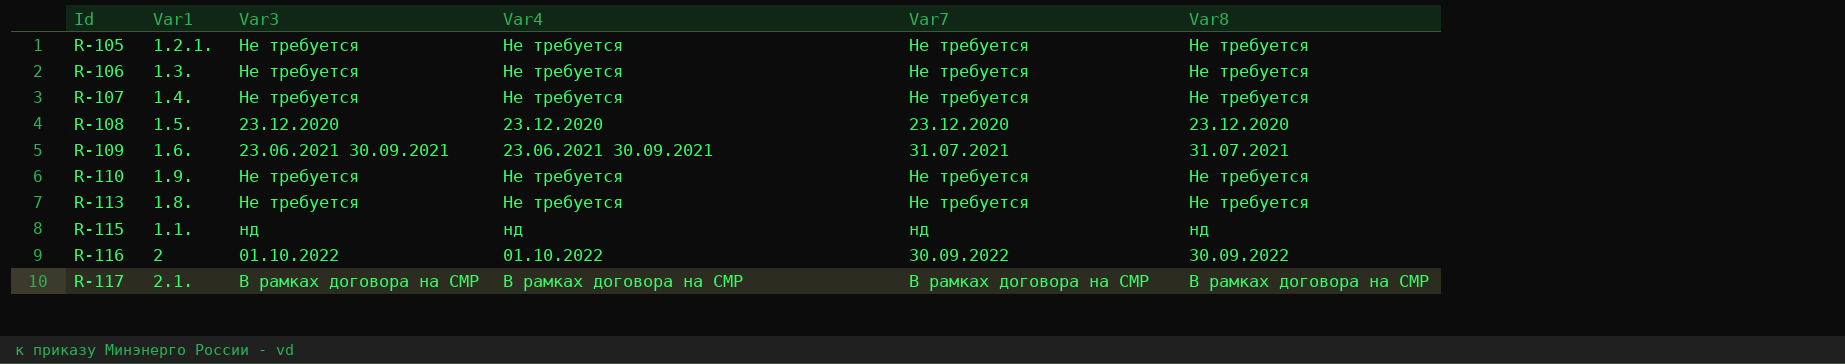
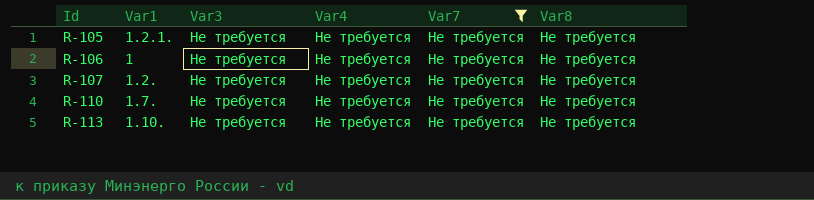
filter: none -> Var7 = Не требуется
R-106 | Var1: 1.3. -> 1
R-107 | Var1: 1.4. -> 1.2.
R-110 | Var1: 1.9. -> 1.7.
R-113 | Var1: 1.8. -> 1.10.

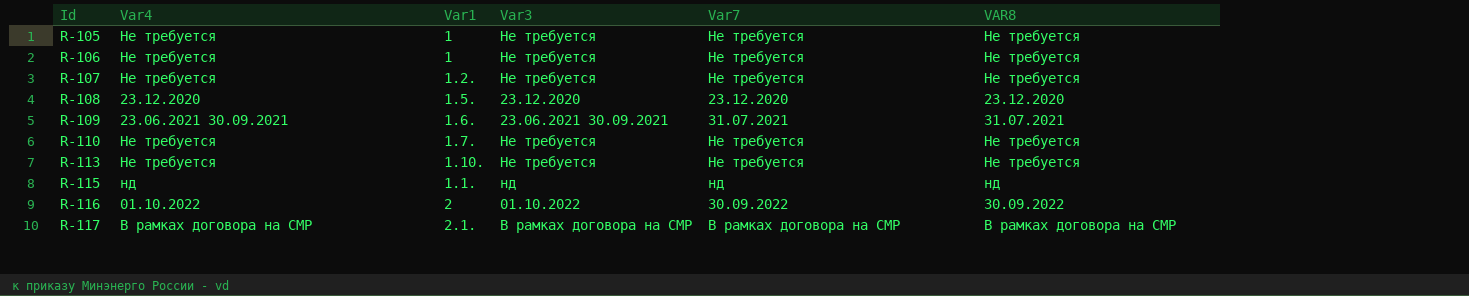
filter: Var7 = Не требуется -> none
column Var4 | position: 4 -> 2
column name: Var8 -> VAR8
R-105 | Var1: 1.2.1. -> 1

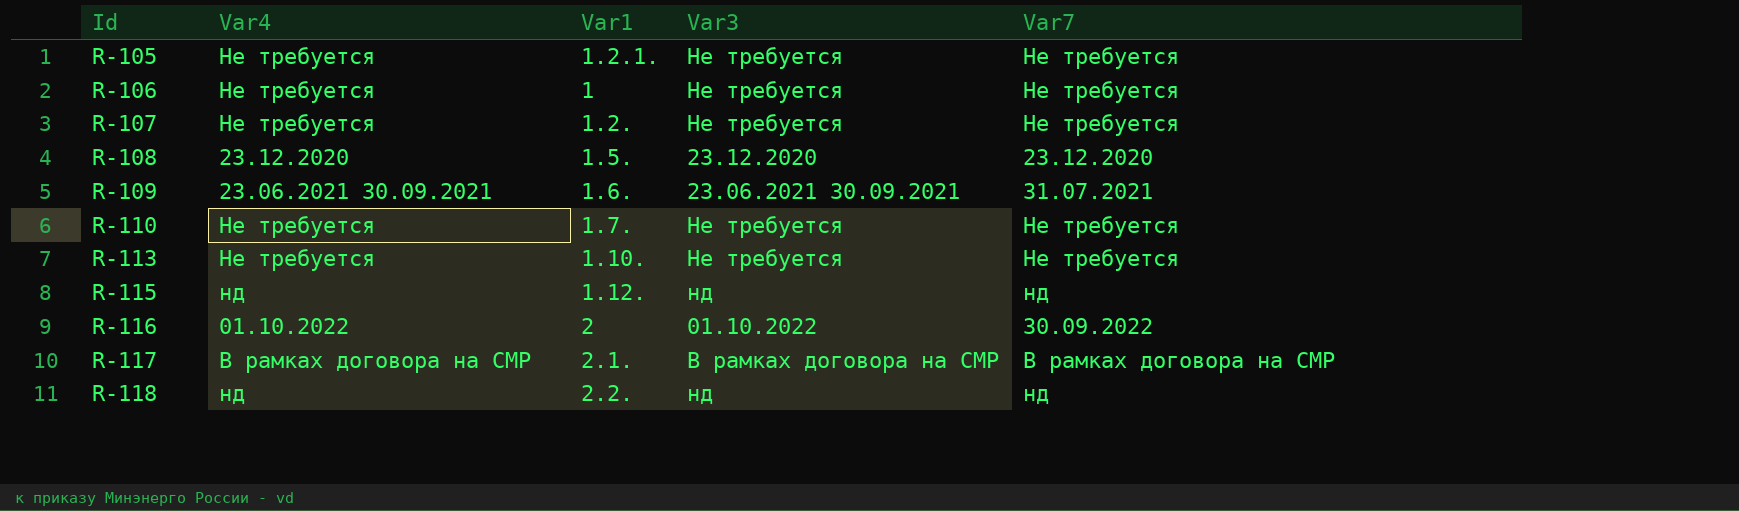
column VAR8 | position: 6 -> none
R-105 | Var1: 1 -> 1.2.1.
R-115 | Var1: 1.1. -> 1.12.
row R-118: none -> нд | 2.2. | нд | нд

